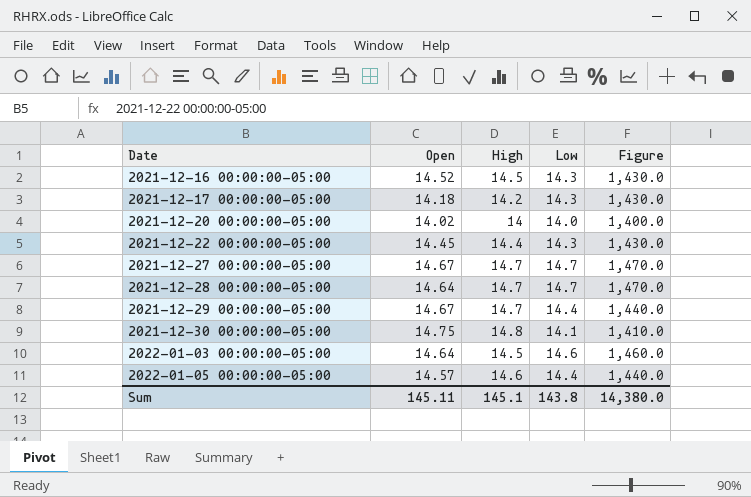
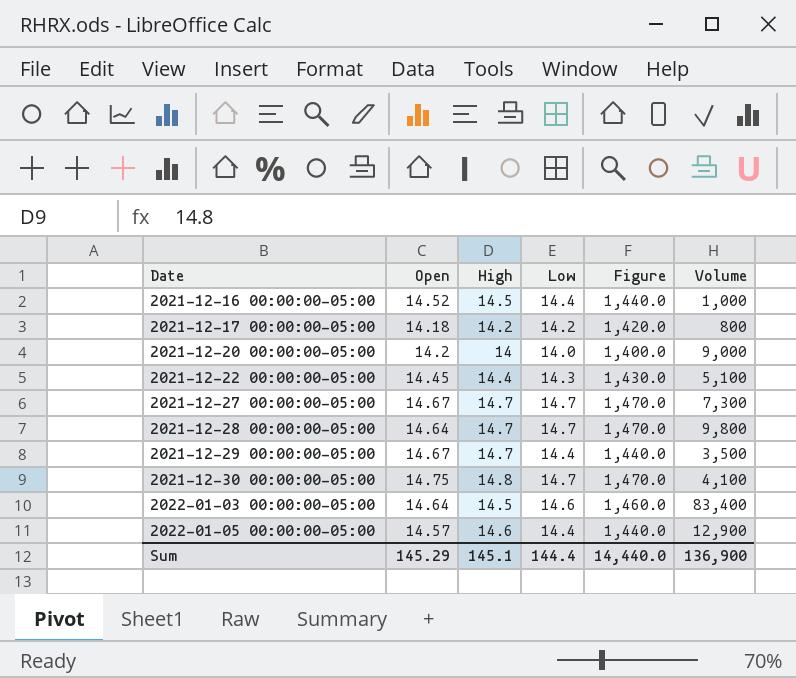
column Volume | position: none -> 6
2021-12-16 00:00:00-05:00 | Low: 14.3 -> 14.4
2021-12-16 00:00:00-05:00 | Figure: 1,430.0 -> 1,440.0
2021-12-17 00:00:00-05:00 | Low: 14.3 -> 14.2
2021-12-17 00:00:00-05:00 | Figure: 1,430.0 -> 1,420.0
2021-12-20 00:00:00-05:00 | Open: 14.02 -> 14.2
2021-12-30 00:00:00-05:00 | Low: 14.1 -> 14.7
2021-12-30 00:00:00-05:00 | Figure: 1,410.0 -> 1,470.0
Sum | Open: 145.11 -> 145.29
Sum | Low: 143.8 -> 144.4
Sum | Figure: 14,380.0 -> 14,440.0

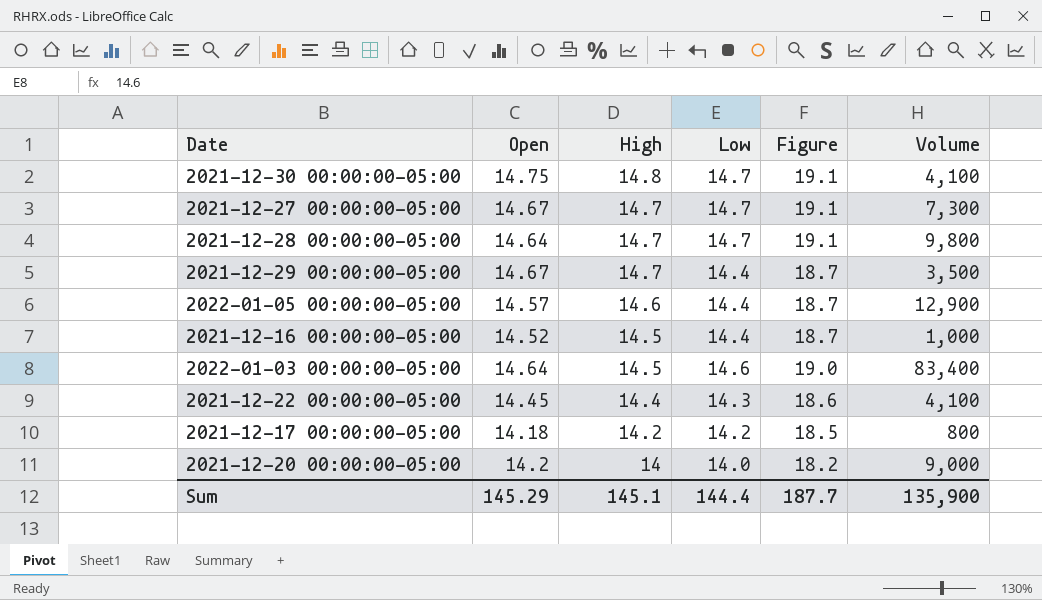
row order: Date ascending -> High descending
column Figure | formula: [Low] * 100 -> [Low] * 1.3
2021-12-22 00:00:00-05:00 | Volume: 5,100 -> 4,100
Sum | Figure: 14,440.0 -> 187.7
Sum | Volume: 136,900 -> 135,900

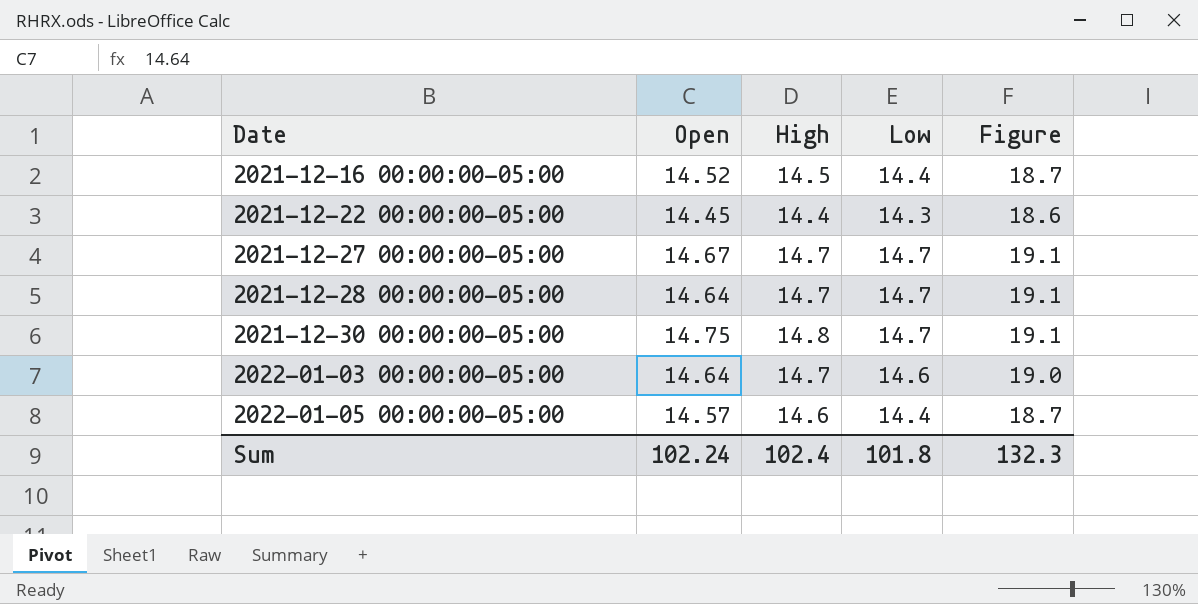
row order: High descending -> Date ascending
column Volume | position: 6 -> none
row 2021-12-29 00:00:00-05:00: 14.67 | 14.7 | 14.4 | 18.7 | 3,500 -> none
row 2021-12-17 00:00:00-05:00: 14.18 | 14.2 | 14.2 | 18.5 | 800 -> none
row 2021-12-20 00:00:00-05:00: 14.2 | 14 | 14.0 | 18.2 | 9,000 -> none
2022-01-03 00:00:00-05:00 | High: 14.5 -> 14.7
Sum | Open: 145.29 -> 102.24
Sum | High: 145.1 -> 102.4
Sum | Low: 144.4 -> 101.8
Sum | Figure: 187.7 -> 132.3

